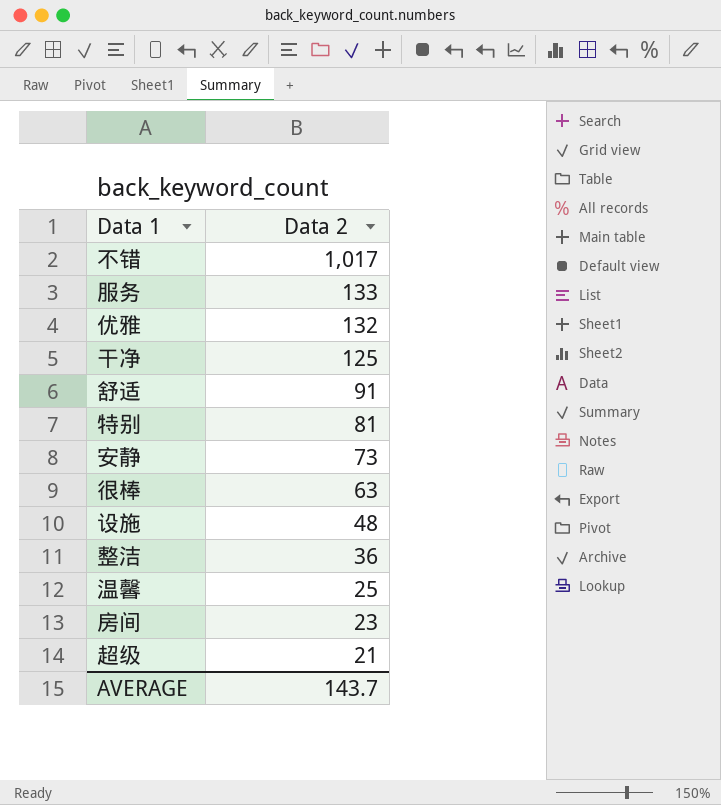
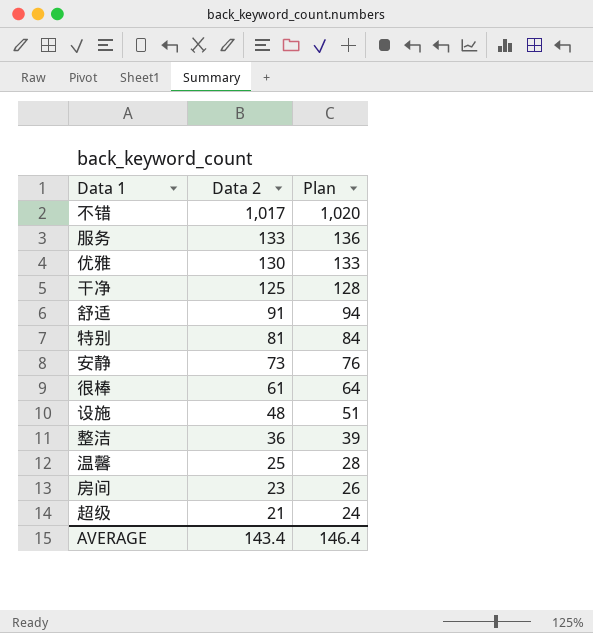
column Plan | formula: none -> [Data 2] + 3
优雅 | Data 2: 132 -> 130
很棒 | Data 2: 63 -> 61
AVERAGE | Data 2: 143.7 -> 143.4

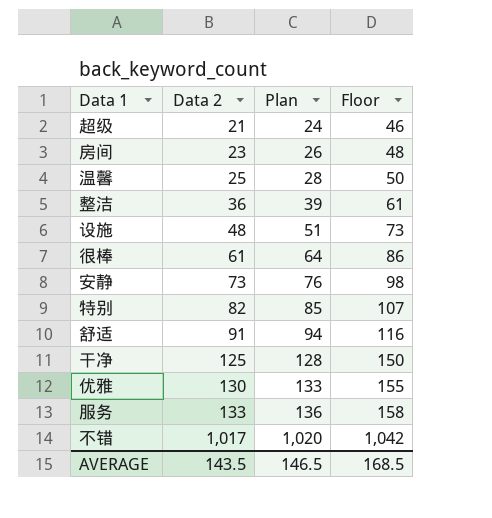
row order: Data 2 descending -> Data 2 ascending
column Floor | formula: none -> [Data 2] + 25
特别 | Data 2: 81 -> 82
特别 | Plan: 84 -> 85
AVERAGE | Data 2: 143.4 -> 143.5
AVERAGE | Plan: 146.4 -> 146.5

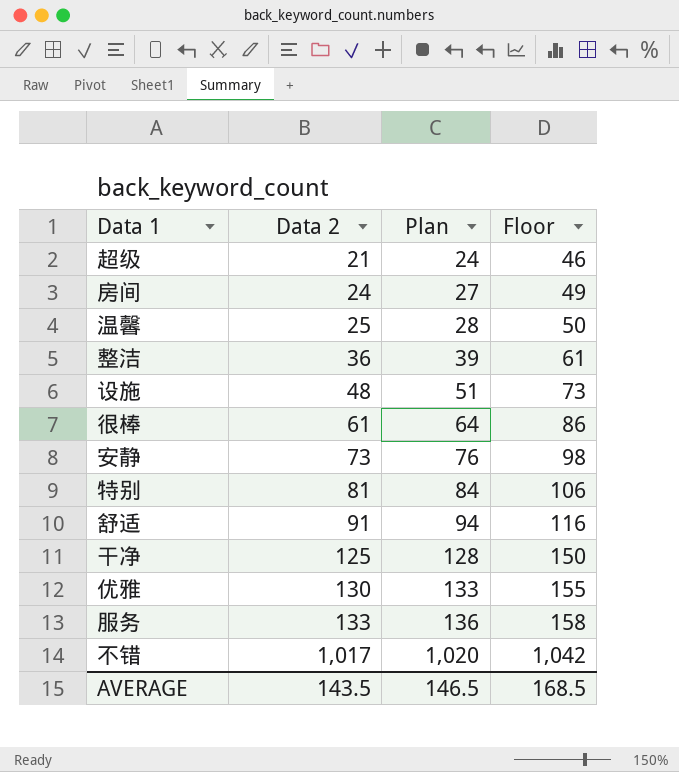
房间 | Data 2: 23 -> 24
房间 | Plan: 26 -> 27
房间 | Floor: 48 -> 49
特别 | Data 2: 82 -> 81
特别 | Plan: 85 -> 84
特别 | Floor: 107 -> 106

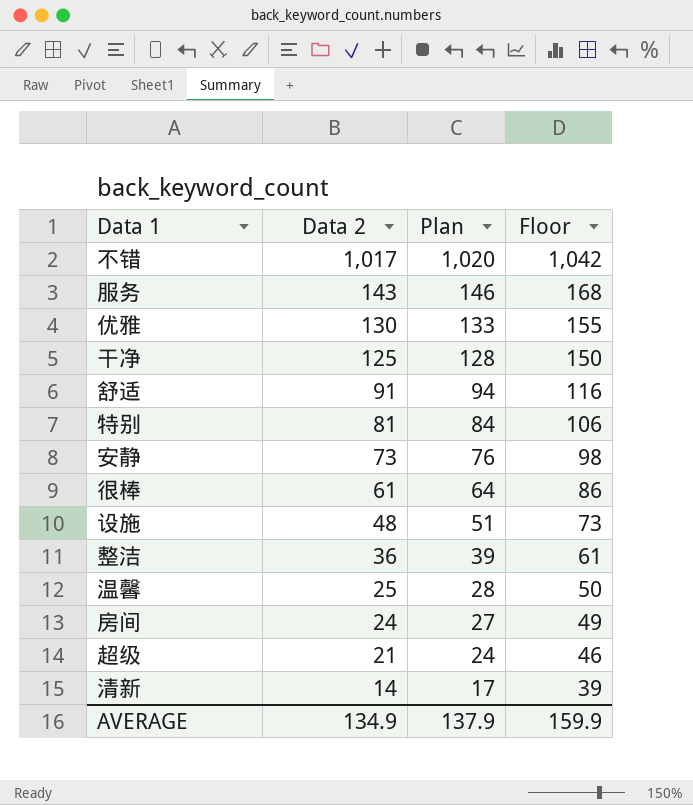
row order: Data 2 ascending -> Data 2 descending
服务 | Data 2: 133 -> 143
服务 | Plan: 136 -> 146
服务 | Floor: 158 -> 168
row 清新: none -> 14 | 17 | 39
AVERAGE | Data 2: 143.5 -> 134.9
AVERAGE | Plan: 146.5 -> 137.9
AVERAGE | Floor: 168.5 -> 159.9

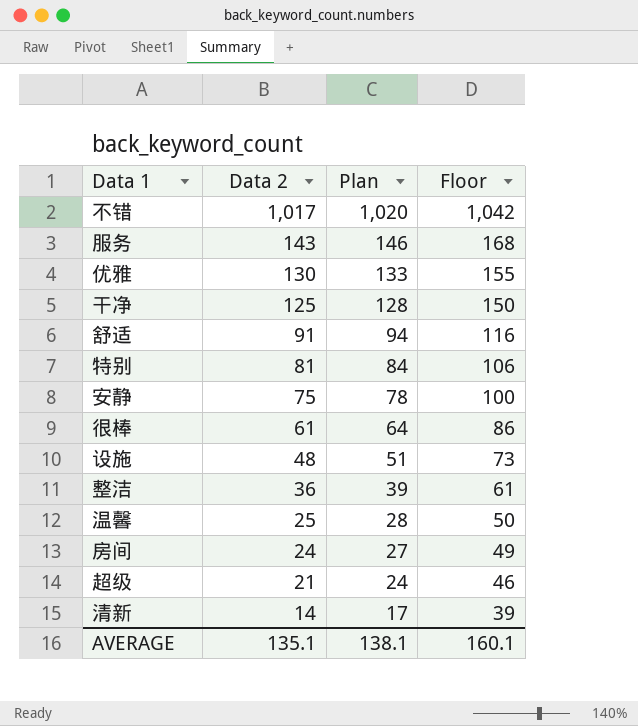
安静 | Data 2: 73 -> 75
安静 | Plan: 76 -> 78
安静 | Floor: 98 -> 100
AVERAGE | Data 2: 134.9 -> 135.1
AVERAGE | Plan: 137.9 -> 138.1
AVERAGE | Floor: 159.9 -> 160.1

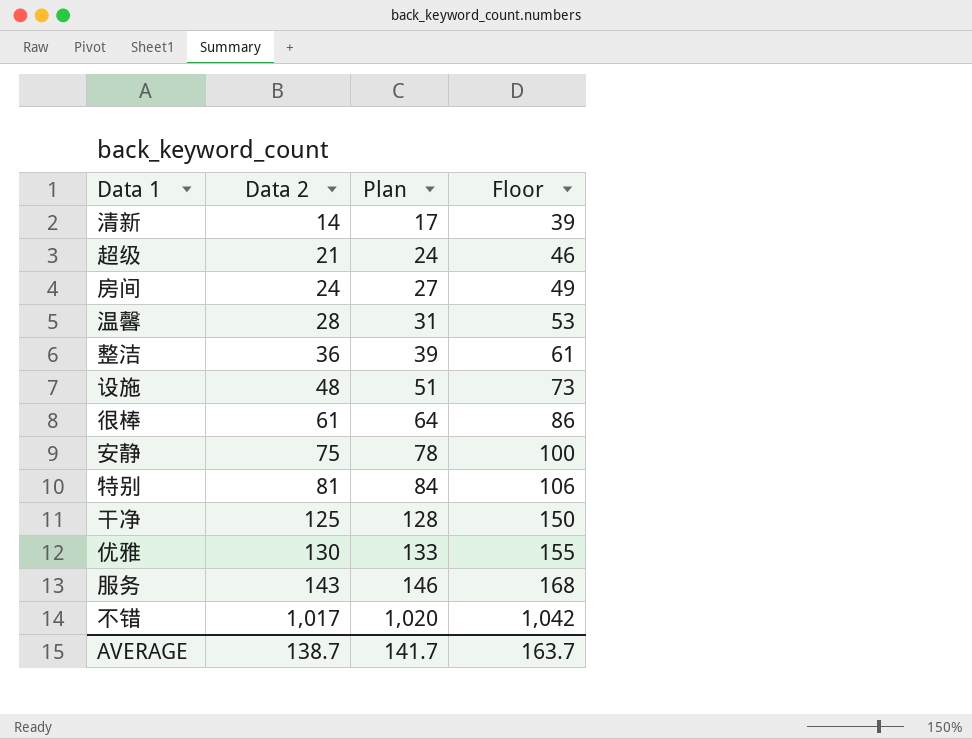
row order: Data 2 descending -> Data 2 ascending
row 舒适: 91 | 94 | 116 -> none
温馨 | Data 2: 25 -> 28
温馨 | Plan: 28 -> 31
温馨 | Floor: 50 -> 53
AVERAGE | Data 2: 135.1 -> 138.7
AVERAGE | Plan: 138.1 -> 141.7
AVERAGE | Floor: 160.1 -> 163.7

